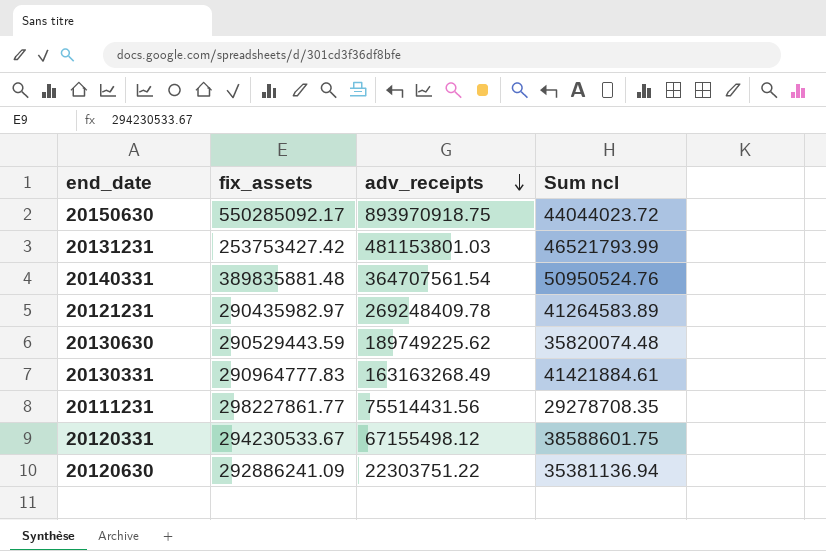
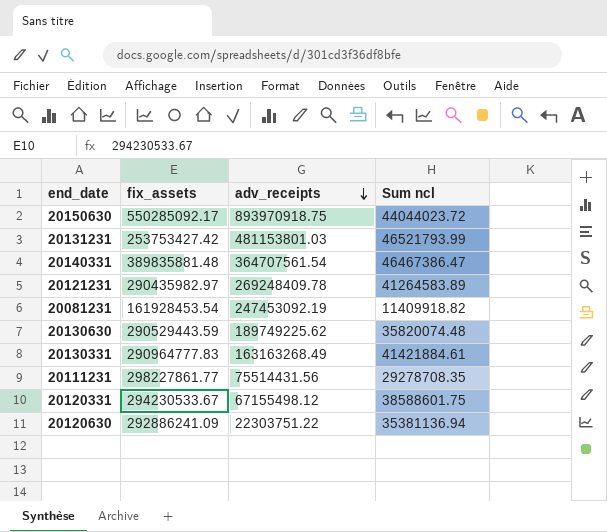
20140331 | Sum ncl: 50950524.76 -> 46467386.47
row 20081231: none -> 161928453.54 | 247453092.19 | 11409918.82

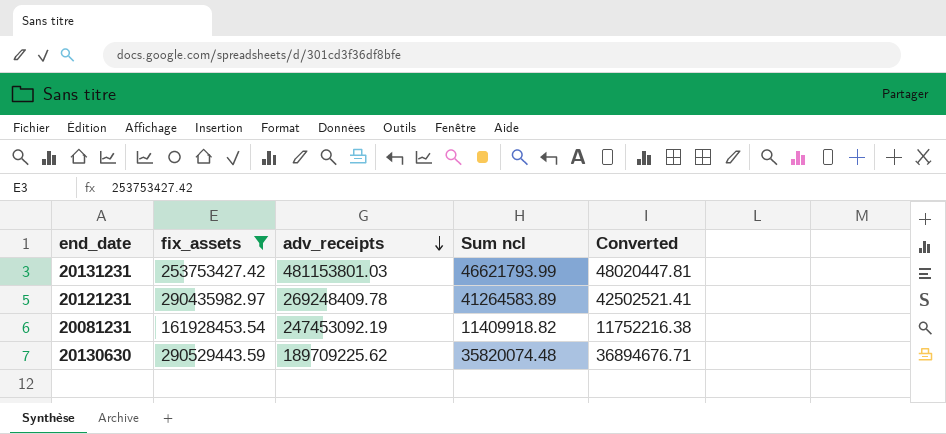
filter: none -> fix_assets <= 290529443.59
column Converted | formula: none -> [Sum ncl] * 1.03
20131231 | Sum ncl: 46521793.99 -> 46621793.99
20130630 | adv_receipts: 189749225.62 -> 189709225.62

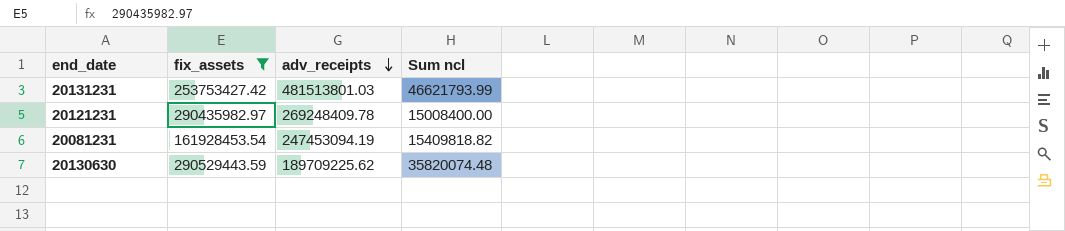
column Converted | formula: [Sum ncl] * 1.03 -> none
20131231 | adv_receipts: 481153801.03 -> 481513801.03
20121231 | Sum ncl: 41264583.89 -> 15008400.00
20081231 | adv_receipts: 247453092.19 -> 247453094.19
20081231 | Sum ncl: 11409918.82 -> 15409818.82

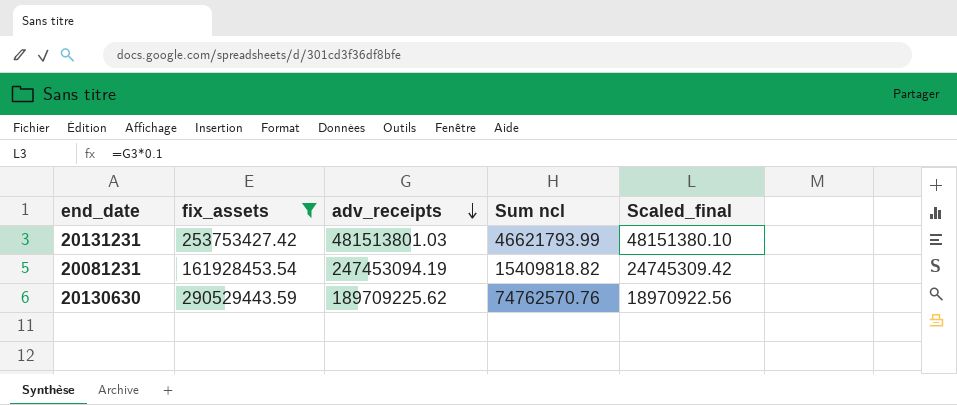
column Scaled_final | formula: none -> [adv_receipts] * 0.1
row 20121231: 290435982.97 | 269248409.78 | 15008400.00 -> none
20130630 | Sum ncl: 35820074.48 -> 74762570.76

